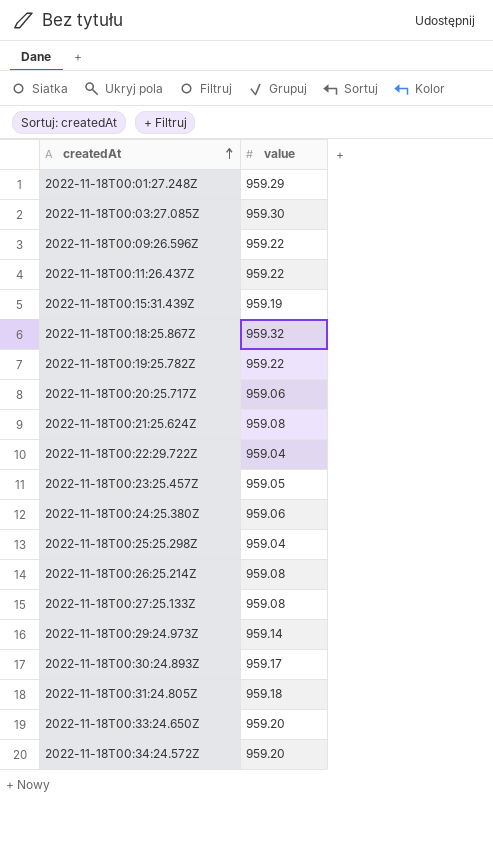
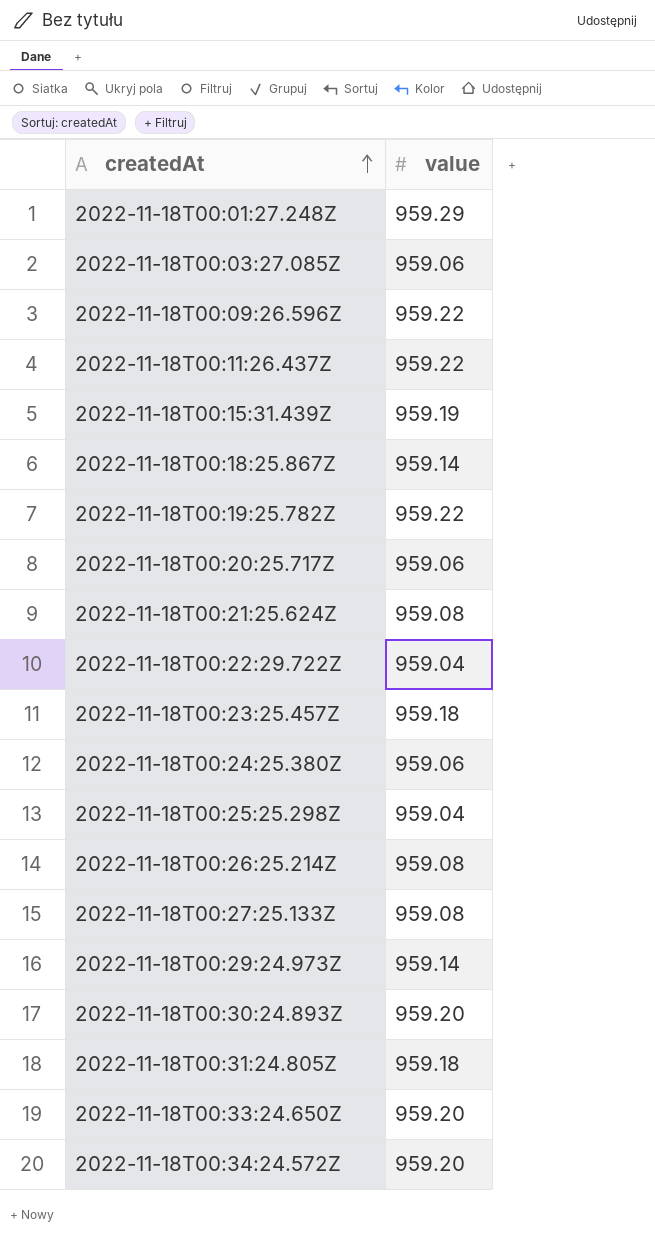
2022-11-18T00:03:27.085Z | value: 959.30 -> 959.06
2022-11-18T00:18:25.867Z | value: 959.32 -> 959.14
2022-11-18T00:23:25.457Z | value: 959.05 -> 959.18
2022-11-18T00:30:24.893Z | value: 959.17 -> 959.20

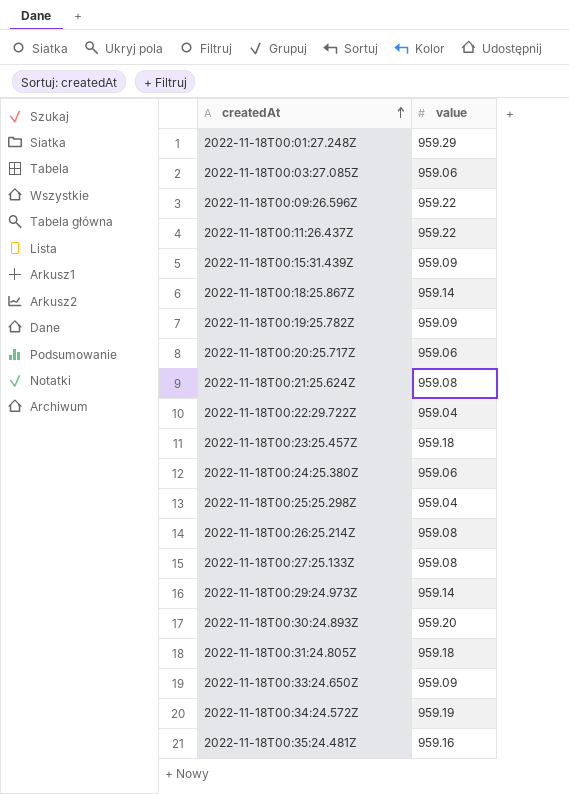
2022-11-18T00:15:31.439Z | value: 959.19 -> 959.09
2022-11-18T00:19:25.782Z | value: 959.22 -> 959.09
2022-11-18T00:33:24.650Z | value: 959.20 -> 959.09
2022-11-18T00:34:24.572Z | value: 959.20 -> 959.19
row 2022-11-18T00:35:24.481Z: none -> 959.16

